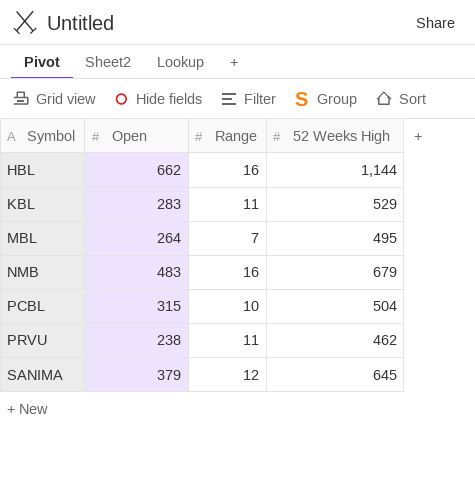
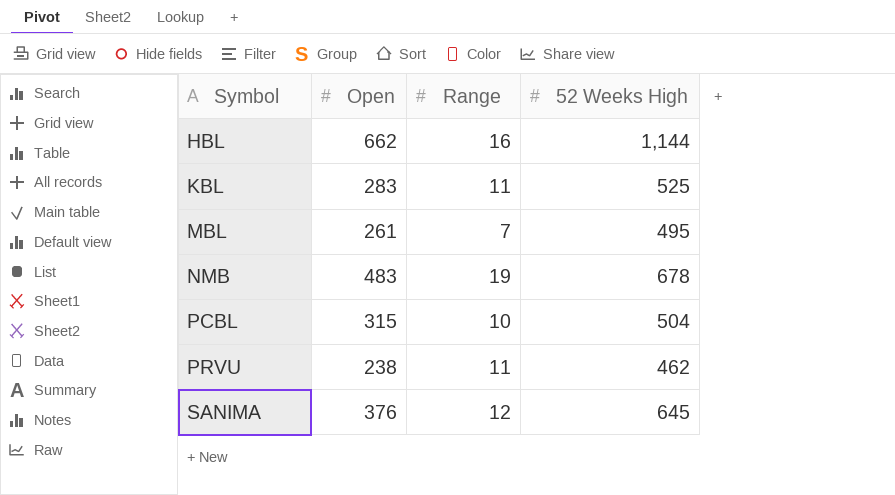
KBL | 52 Weeks High: 529 -> 525
MBL | Open: 264 -> 261
NMB | Range: 16 -> 19
NMB | 52 Weeks High: 679 -> 678
SANIMA | Open: 379 -> 376

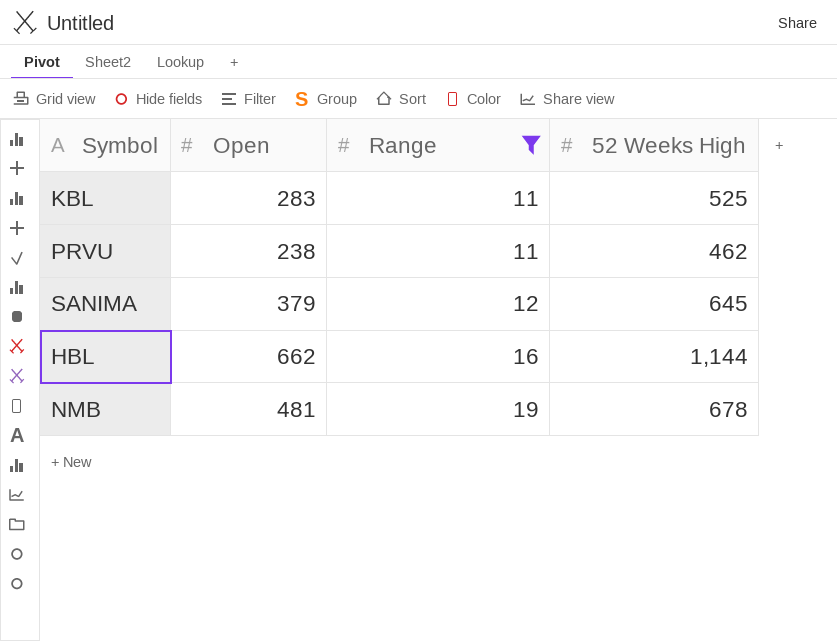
filter: none -> Range >= 11
row order: Symbol ascending -> Range ascending
SANIMA | Open: 376 -> 379
NMB | Open: 483 -> 481

